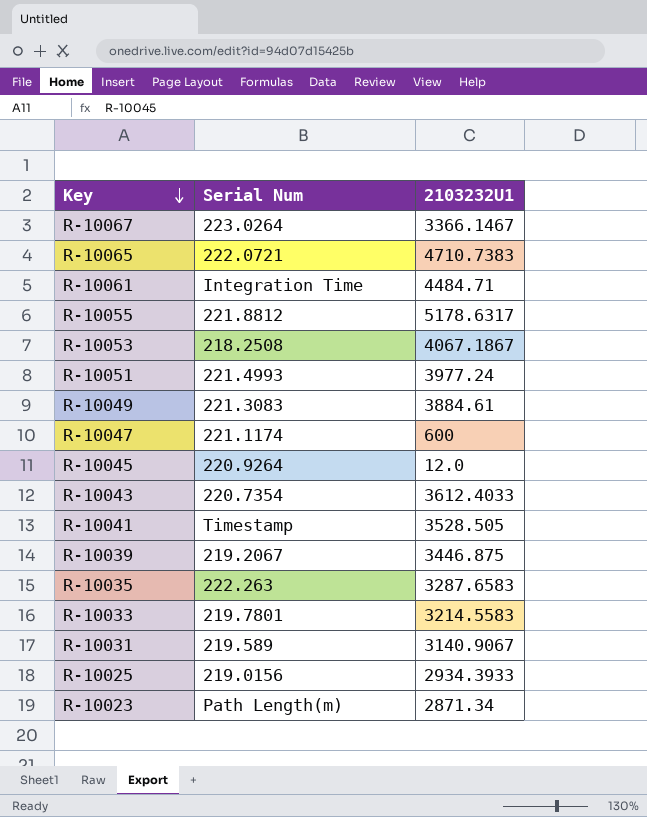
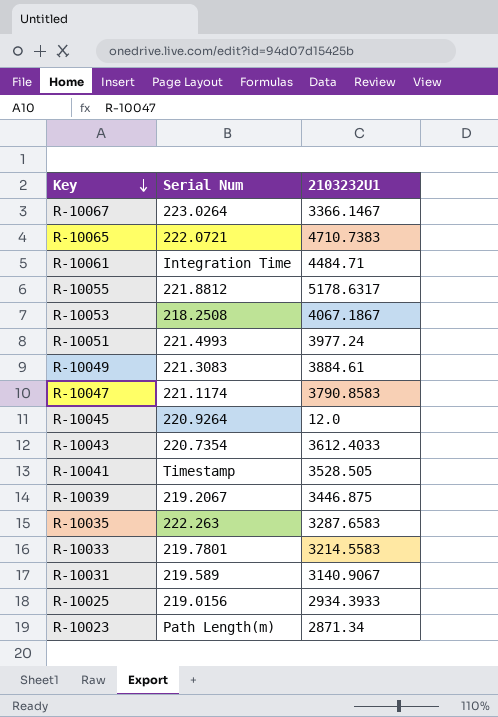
R-10047 | 2103232U1: 600 -> 3790.8583

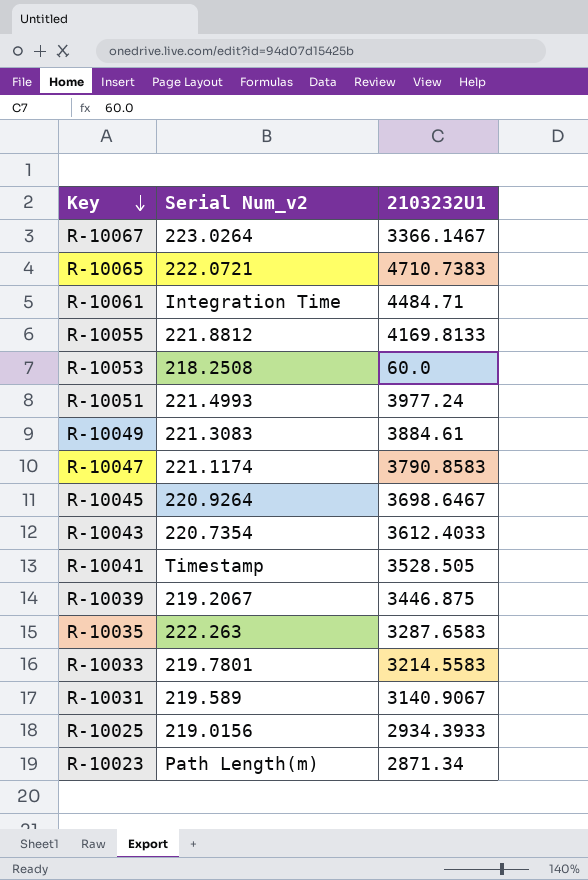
column name: Serial Num -> Serial Num_v2
R-10055 | 2103232U1: 5178.6317 -> 4169.8133
R-10053 | 2103232U1: 4067.1867 -> 60.0
R-10045 | 2103232U1: 12.0 -> 3698.6467

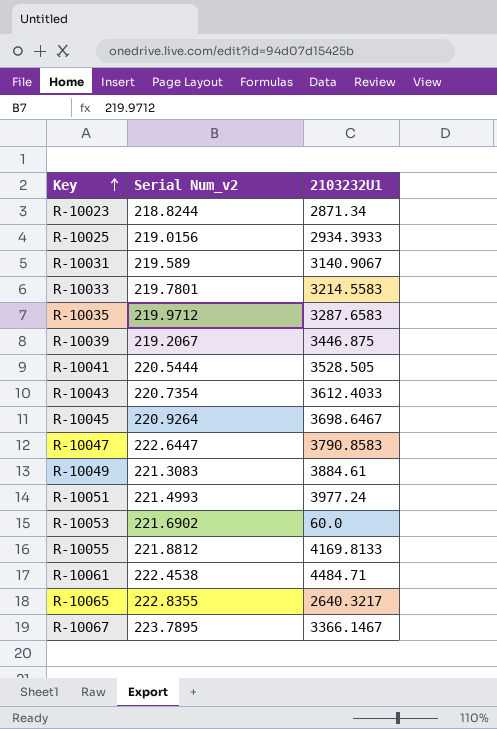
row order: Key descending -> Key ascending
R-10023 | Serial Num_v2: Path Length(m) -> 218.8244
R-10035 | Serial Num_v2: 222.263 -> 219.9712
R-10041 | Serial Num_v2: Timestamp -> 220.5444
R-10047 | Serial Num_v2: 221.1174 -> 222.6447
R-10053 | Serial Num_v2: 218.2508 -> 221.6902
R-10061 | Serial Num_v2: Integration Time -> 222.4538
R-10065 | Serial Num_v2: 222.0721 -> 222.8355
R-10065 | 2103232U1: 4710.7383 -> 2640.3217
R-10067 | Serial Num_v2: 223.0264 -> 223.7895

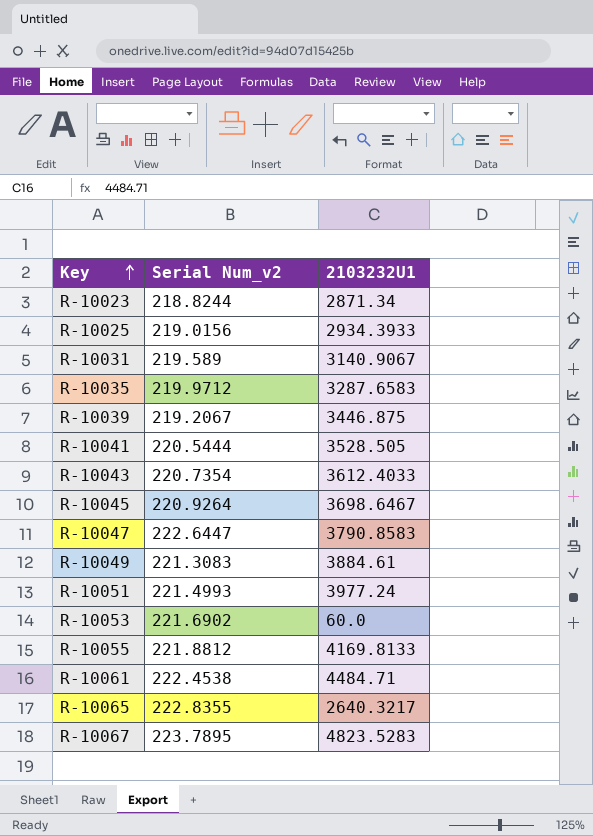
row R-10033: 219.7801 | 3214.5583 -> none
R-10067 | 2103232U1: 3366.1467 -> 4823.5283

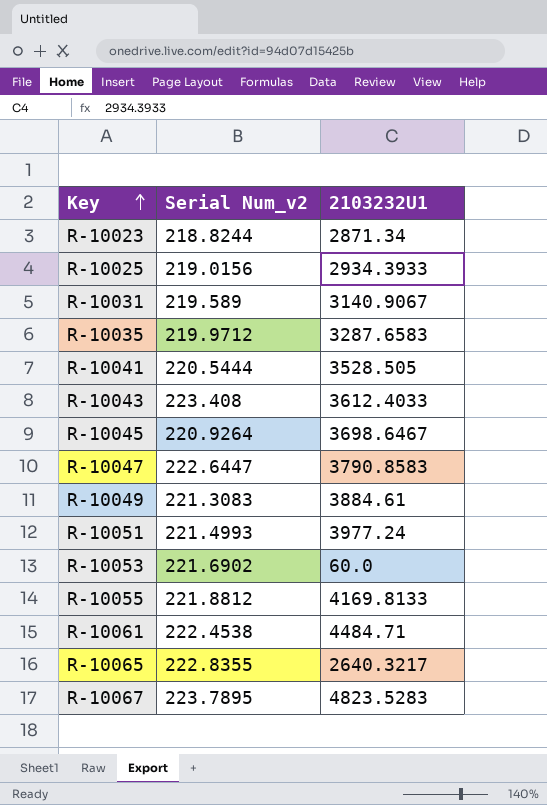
row R-10039: 219.2067 | 3446.875 -> none
R-10043 | Serial Num_v2: 220.7354 -> 223.408

